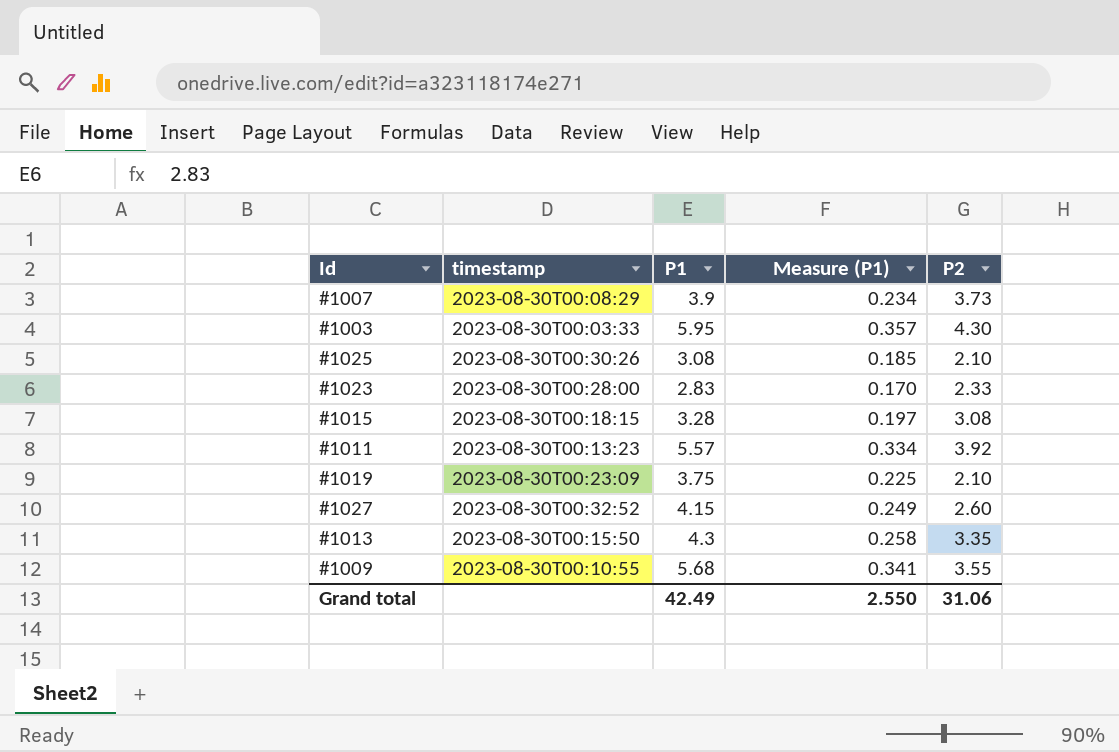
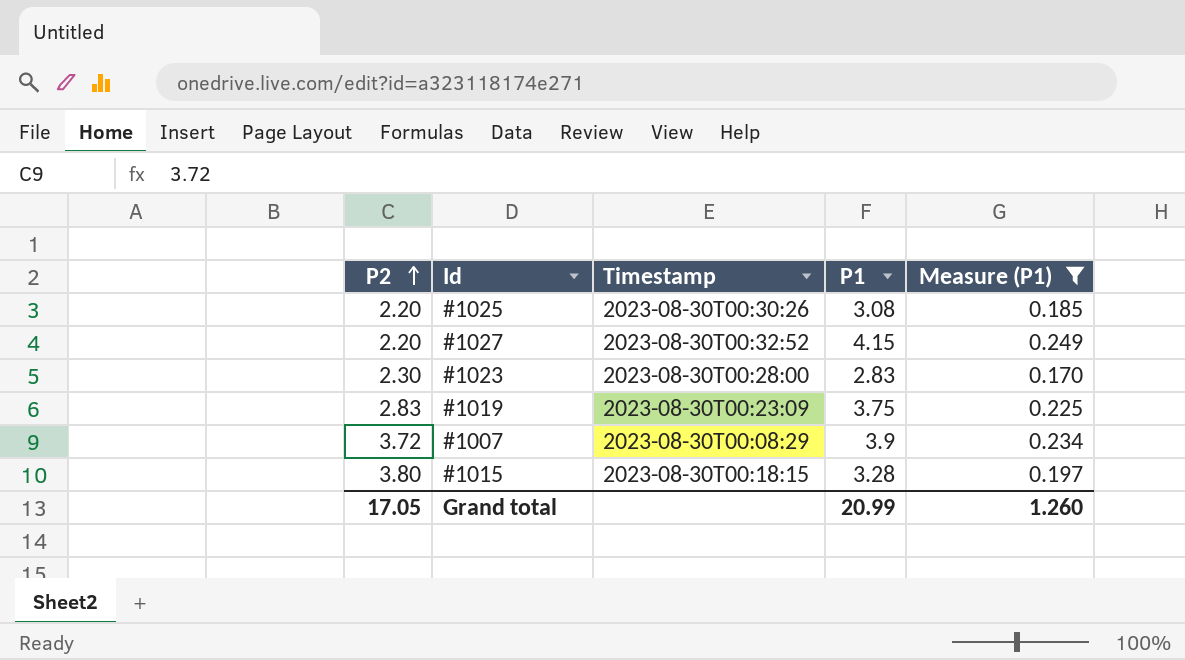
filter: none -> Measure (P1) <= 0.249
row order: none -> P2 ascending
column P2 | position: 5 -> 1
column name: timestamp -> Timestamp
#1025 | P2: 2.10 -> 2.20
#1027 | P2: 2.60 -> 2.20
#1023 | P2: 2.33 -> 2.30
#1019 | P2: 2.10 -> 2.83
#1007 | P2: 3.73 -> 3.72
#1015 | P2: 3.08 -> 3.80
Grand total | P2: 31.06 -> 17.05
Grand total | P1: 42.49 -> 20.99
Grand total | Measure (P1): 2.550 -> 1.260

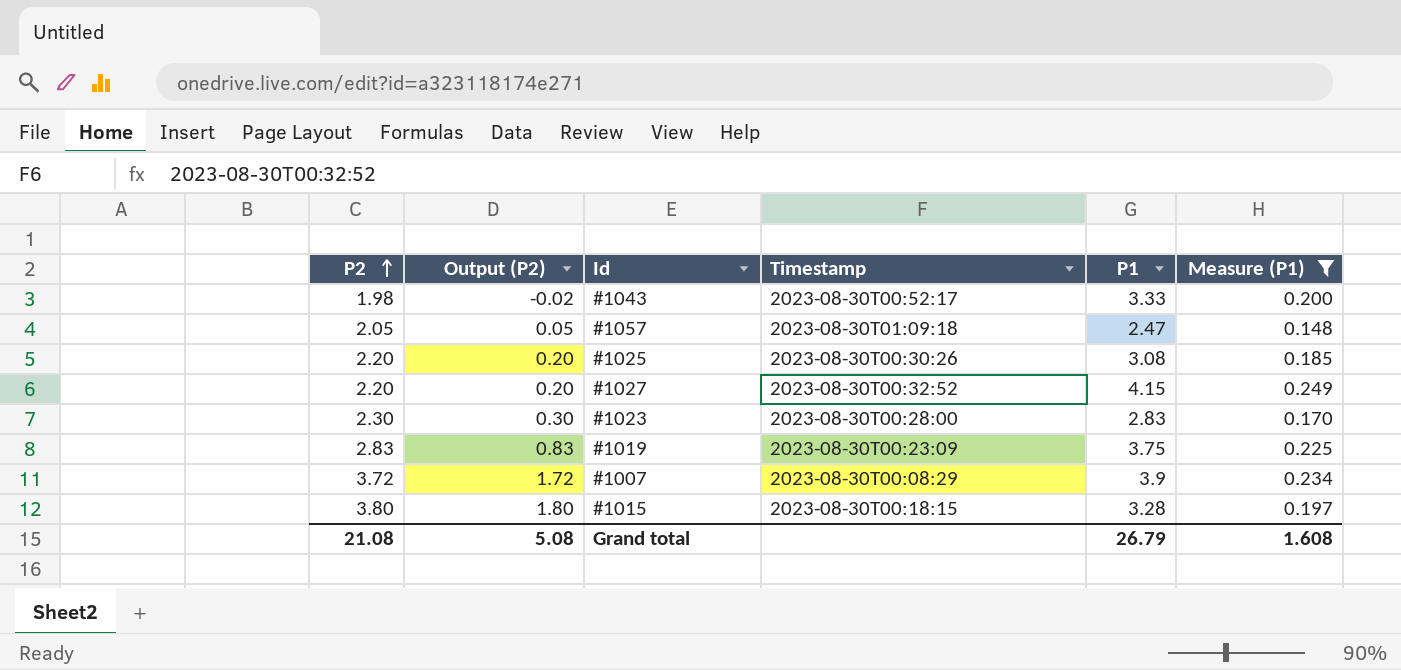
column Output (P2) | formula: none -> [P2] - 2
row #1043: none -> 1.98 | -0.02 | 2023-08-30T00:52:17 | 3.33 | 0.200
row #1057: none -> 2.05 | 0.05 | 2023-08-30T01:09:18 | 2.47 | 0.148
Grand total | P2: 17.05 -> 21.08
Grand total | P1: 20.99 -> 26.79
Grand total | Measure (P1): 1.260 -> 1.608

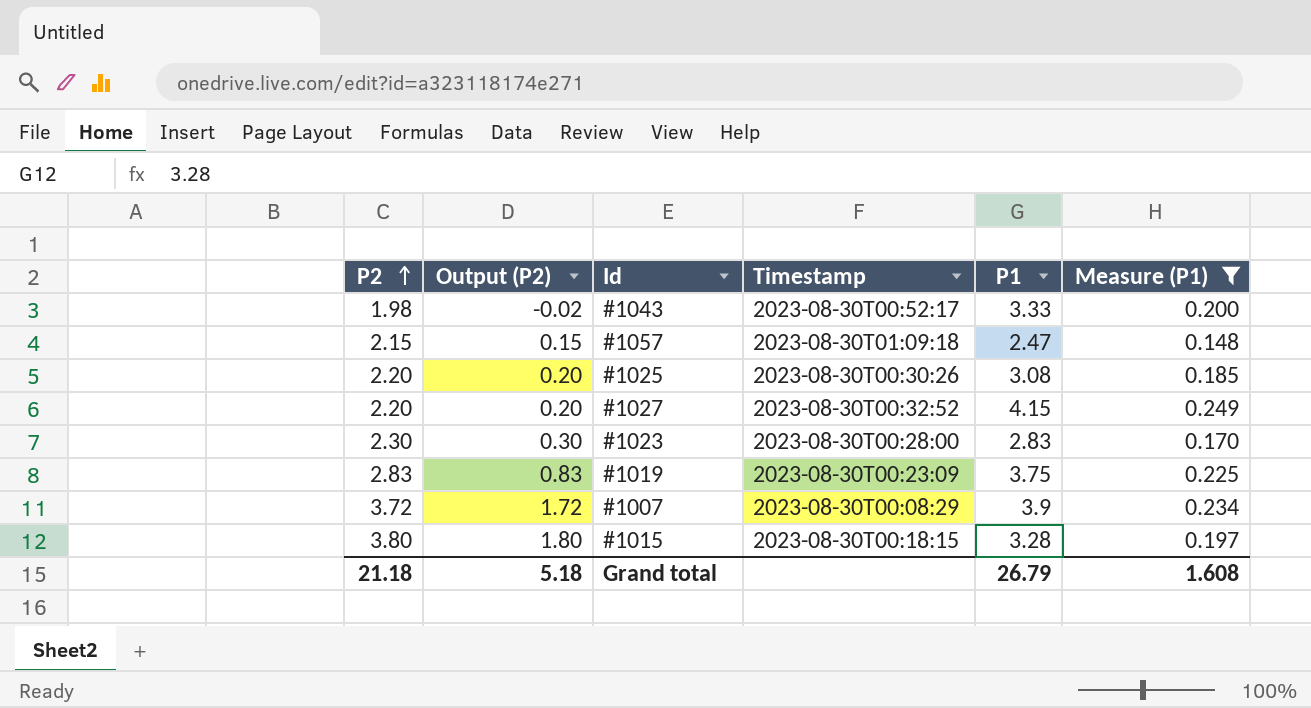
#1057 | P2: 2.05 -> 2.15
#1057 | Output (P2): 0.05 -> 0.15
Grand total | P2: 21.08 -> 21.18
Grand total | Output (P2): 5.08 -> 5.18

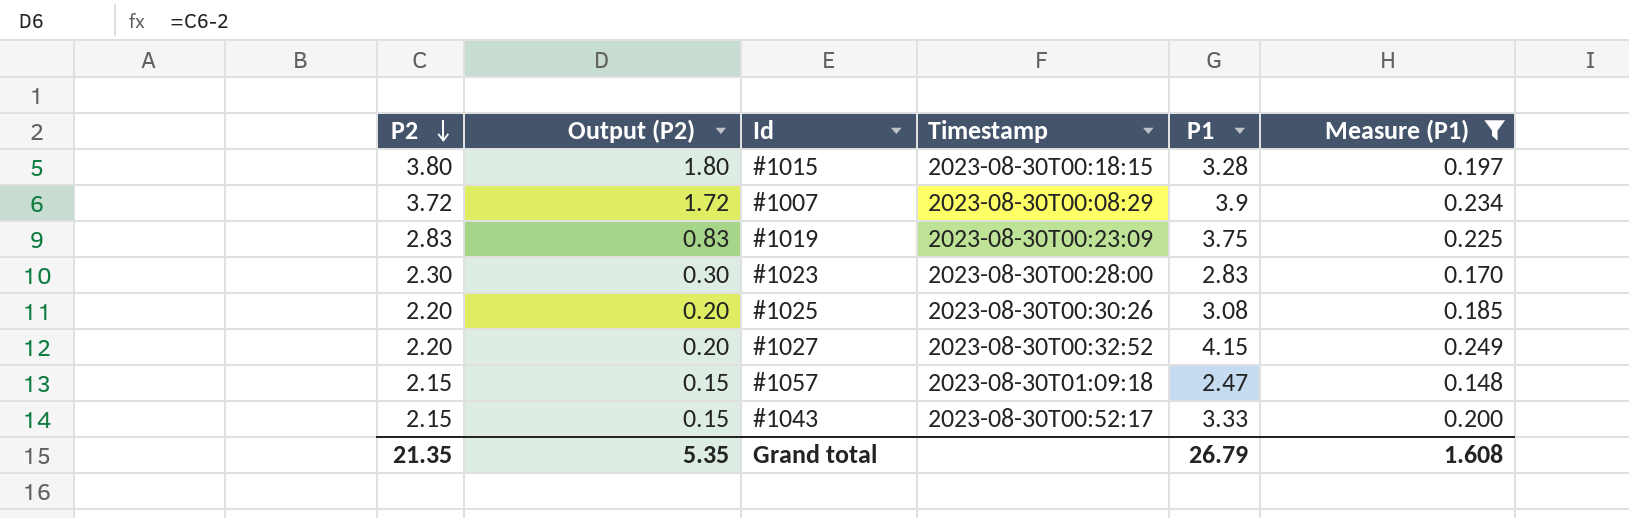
row order: P2 ascending -> P2 descending
#1043 | P2: 1.98 -> 2.15
#1043 | Output (P2): -0.02 -> 0.15
Grand total | P2: 21.18 -> 21.35
Grand total | Output (P2): 5.18 -> 5.35

